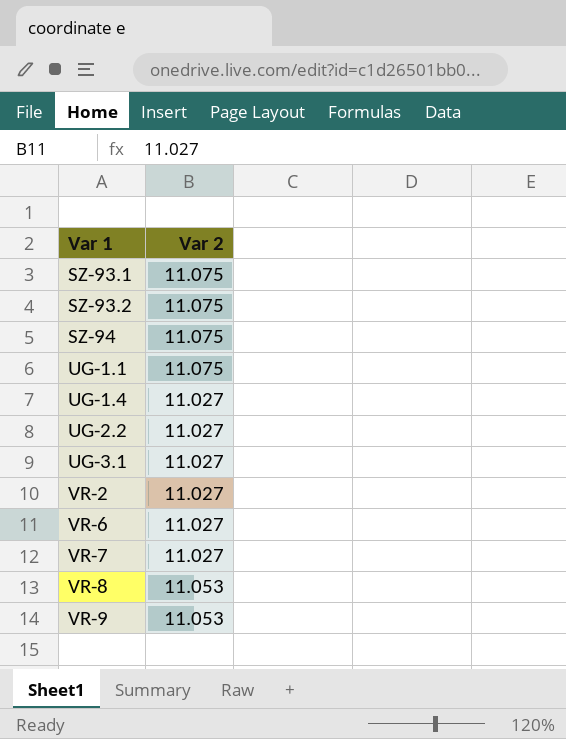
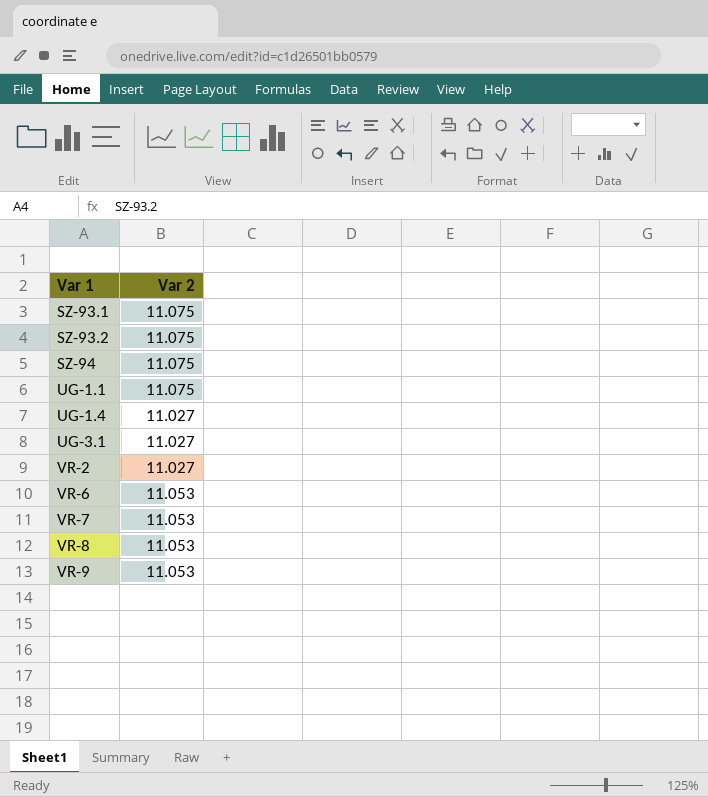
row UG-2.2: 11.027 -> none
VR-6 | Var 2: 11.027 -> 11.053
VR-7 | Var 2: 11.027 -> 11.053

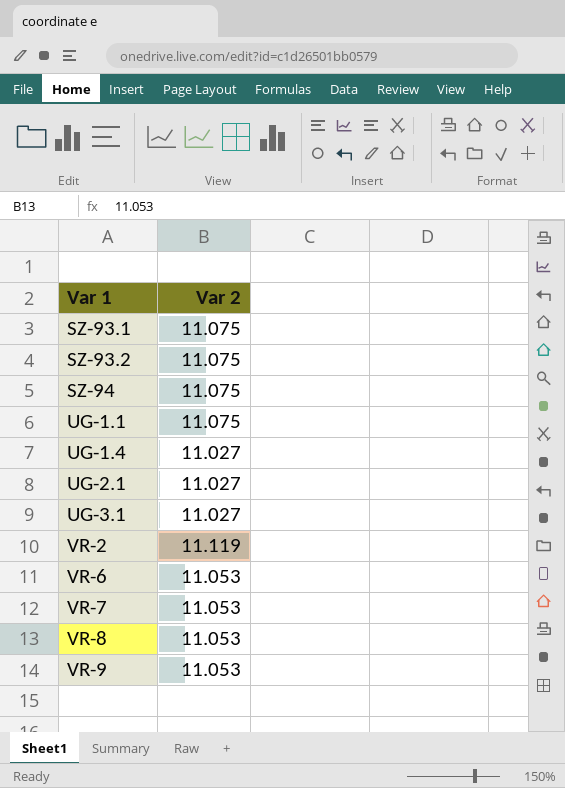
row UG-2.1: none -> 11.027
VR-2 | Var 2: 11.027 -> 11.119

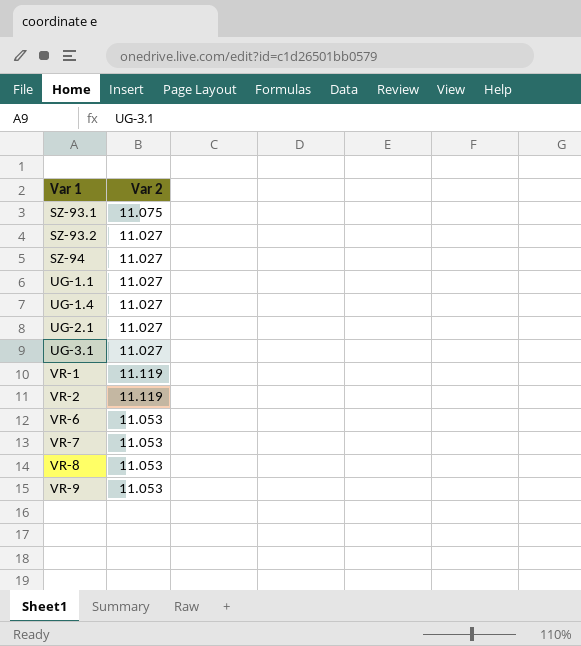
SZ-93.2 | Var 2: 11.075 -> 11.027
SZ-94 | Var 2: 11.075 -> 11.027
UG-1.1 | Var 2: 11.075 -> 11.027
row VR-1: none -> 11.119

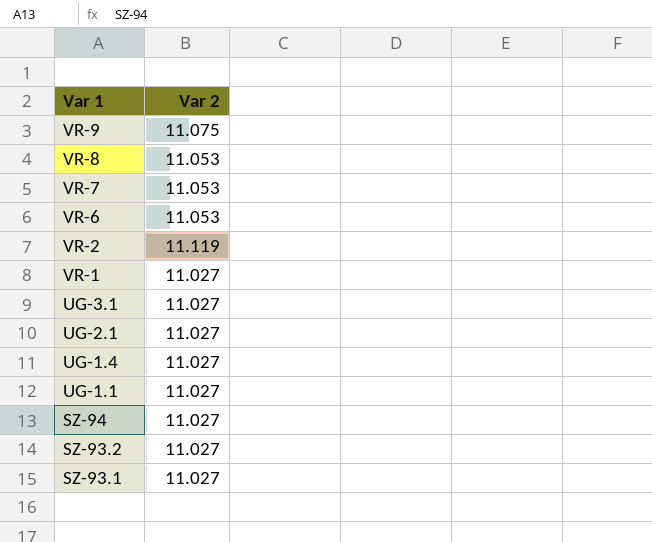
row order: Var 1 ascending -> Var 1 descending
VR-9 | Var 2: 11.053 -> 11.075
VR-1 | Var 2: 11.119 -> 11.027
SZ-93.1 | Var 2: 11.075 -> 11.027

